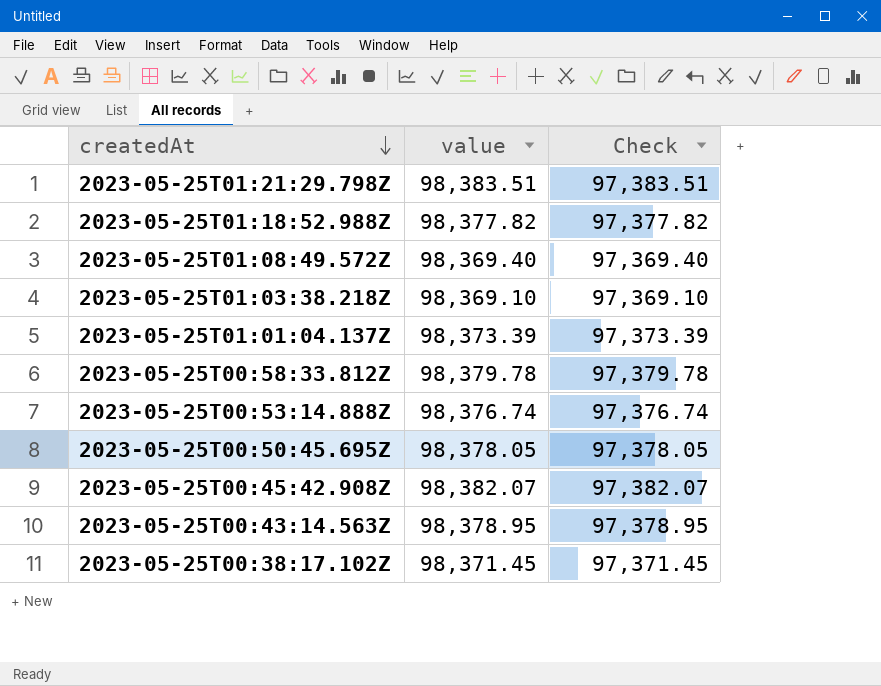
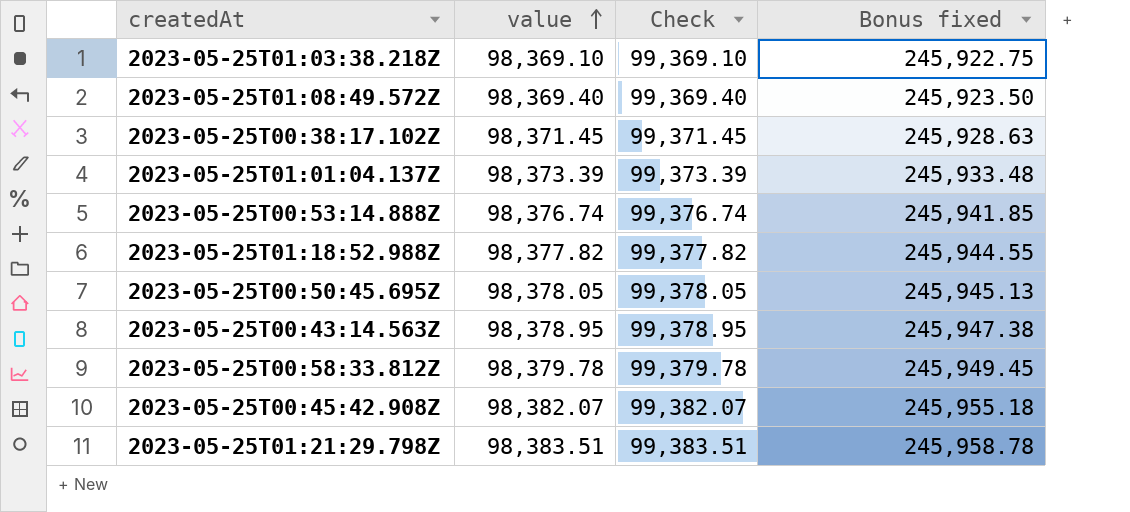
row order: createdAt descending -> value ascending
column Check | formula: [value] - 1000 -> [value] + 1000
column Bonus fixed | formula: none -> [value] * 2.5

